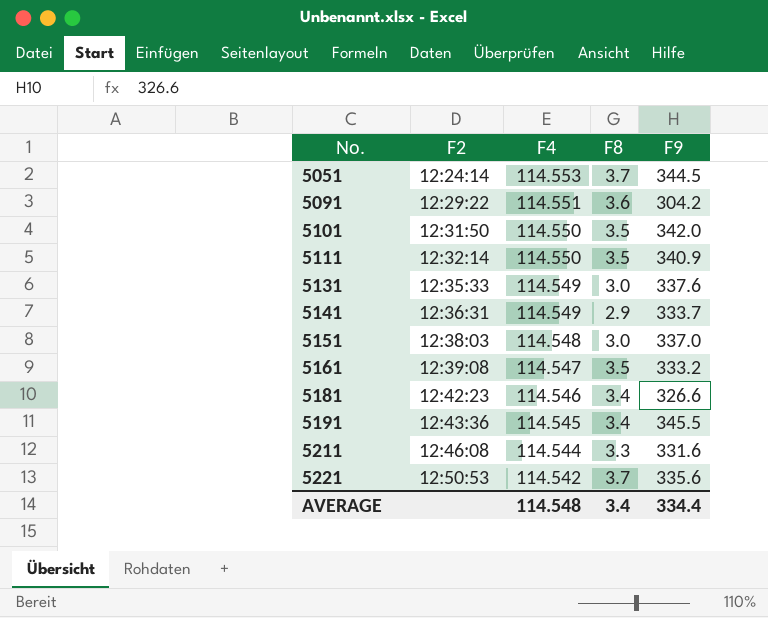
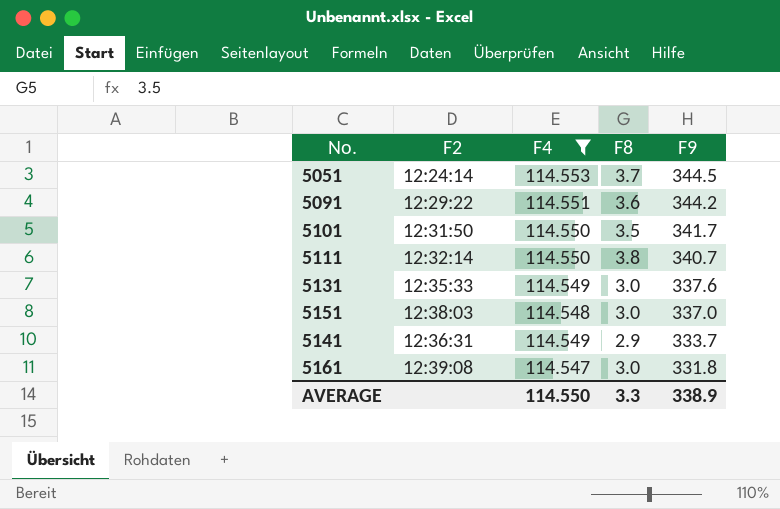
filter: none -> F4 >= 114.547
row order: No. ascending -> F9 descending
5091 | F9: 304.2 -> 344.2
5101 | F9: 342.0 -> 341.7
5111 | F8: 3.5 -> 3.8
5111 | F9: 340.9 -> 340.7
5161 | F8: 3.5 -> 3.0
5161 | F9: 333.2 -> 331.8
AVERAGE | F4: 114.548 -> 114.550
AVERAGE | F8: 3.4 -> 3.3
AVERAGE | F9: 334.4 -> 338.9

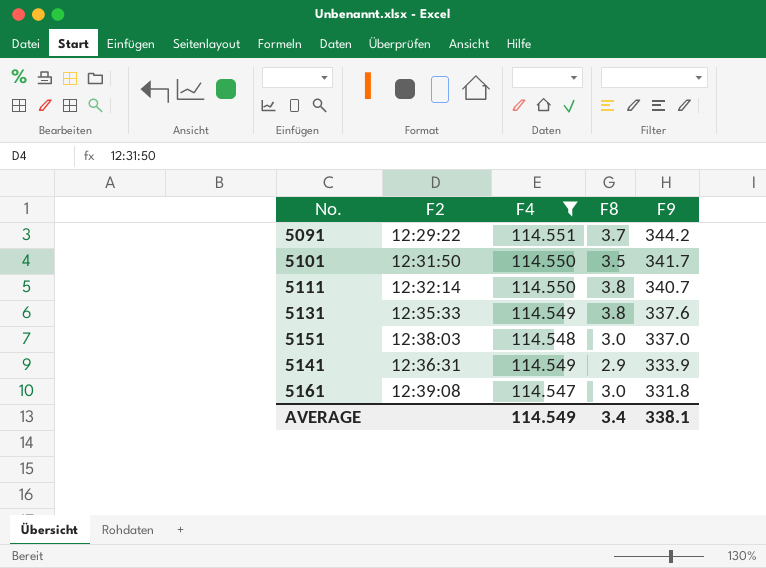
row 5051: 12:24:14 | 114.553 | 3.7 | 344.5 -> none
5091 | F8: 3.6 -> 3.7
5131 | F8: 3.0 -> 3.8
5141 | F9: 333.7 -> 333.9
AVERAGE | F4: 114.550 -> 114.549
AVERAGE | F8: 3.3 -> 3.4
AVERAGE | F9: 338.9 -> 338.1

